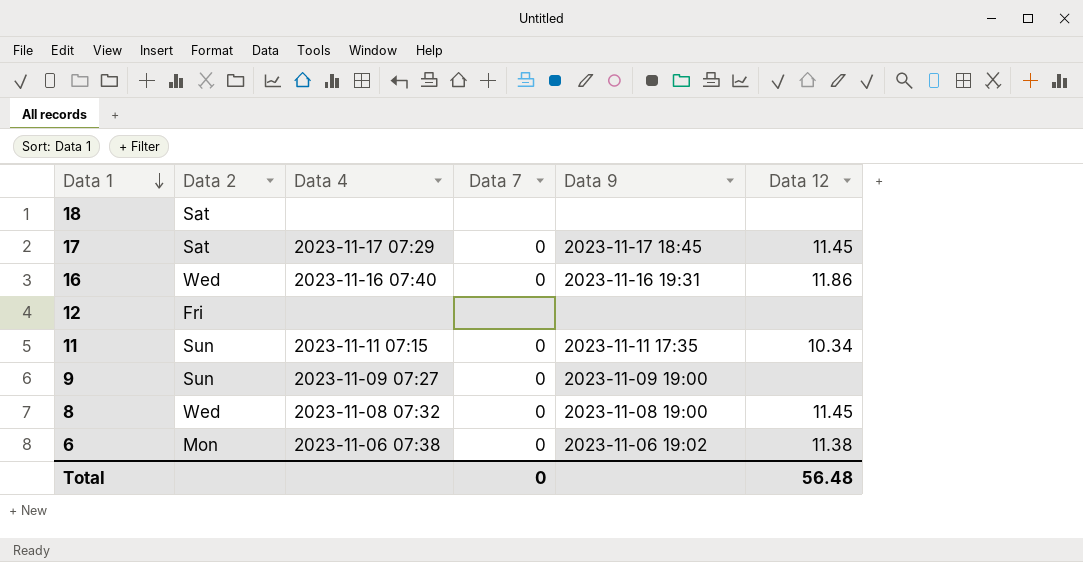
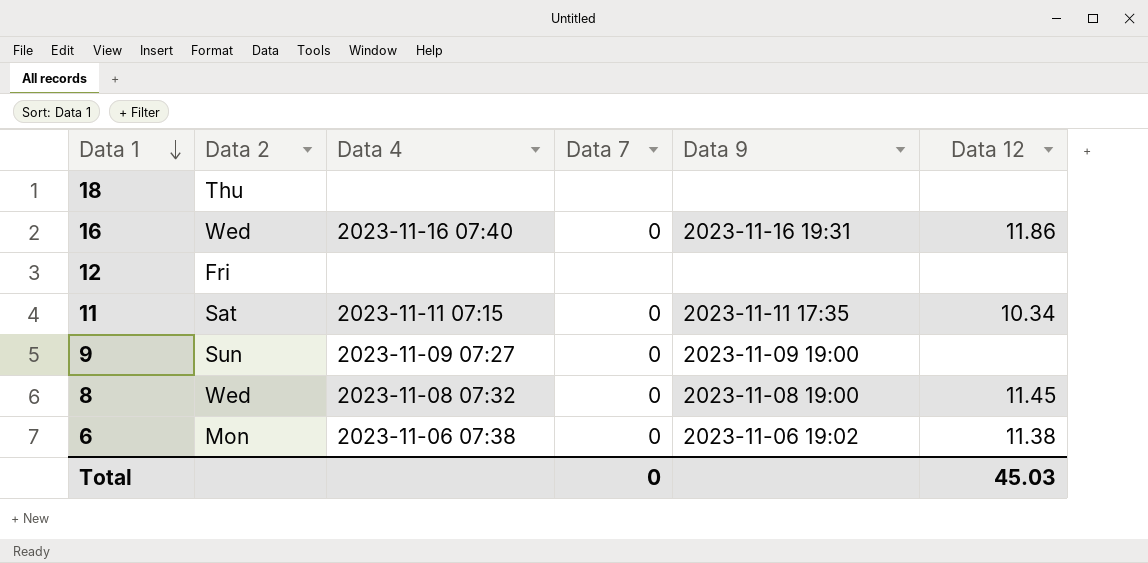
row 17: Sat | 2023-11-17 07:29 | 0 | 2023-11-17 18:45 | 11.45 -> none
18 | Data 2: Sat -> Thu
11 | Data 2: Sun -> Sat
Total | Data 12: 56.48 -> 45.03

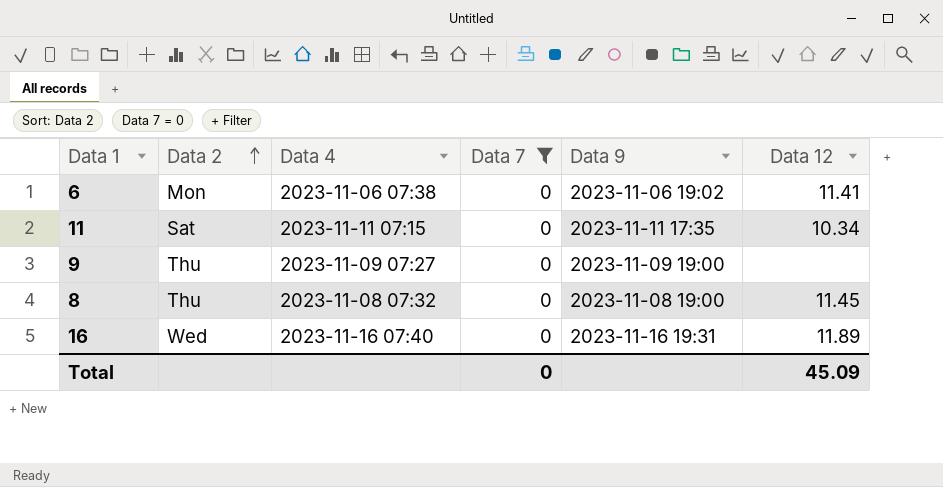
filter: none -> Data 7 = 0
row order: Data 1 descending -> Data 2 ascending
6 | Data 12: 11.38 -> 11.41
9 | Data 2: Sun -> Thu
8 | Data 2: Wed -> Thu
16 | Data 12: 11.86 -> 11.89
Total | Data 12: 45.03 -> 45.09

